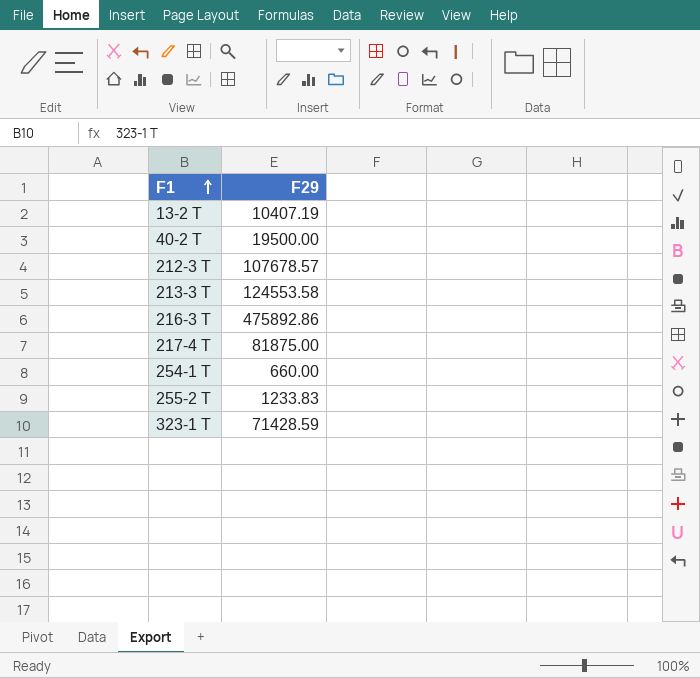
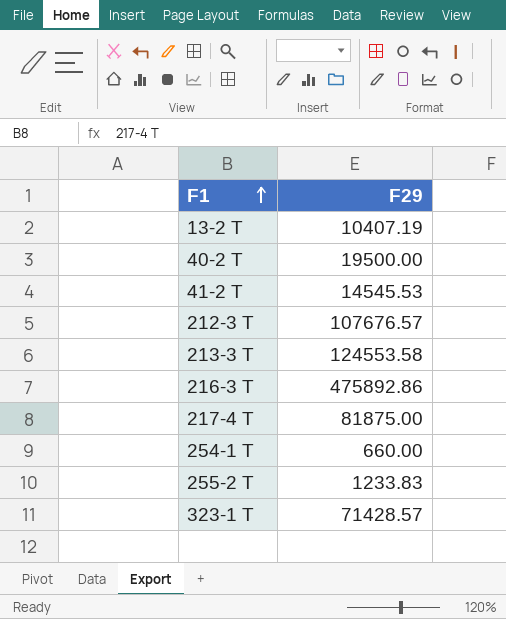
row 41-2 Т: none -> 14545.53
212-3 Т | F29: 107678.57 -> 107676.57
323-1 Т | F29: 71428.59 -> 71428.57

